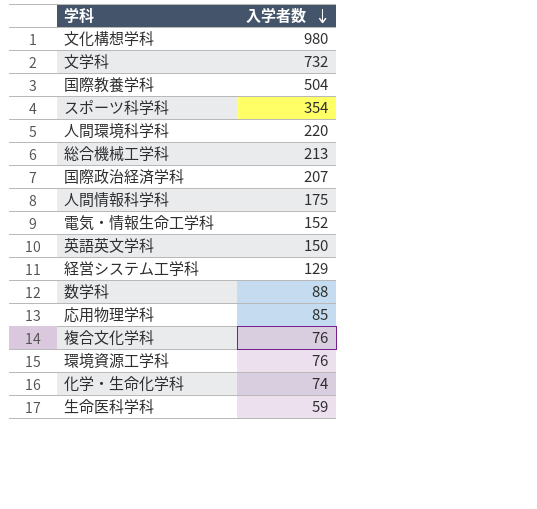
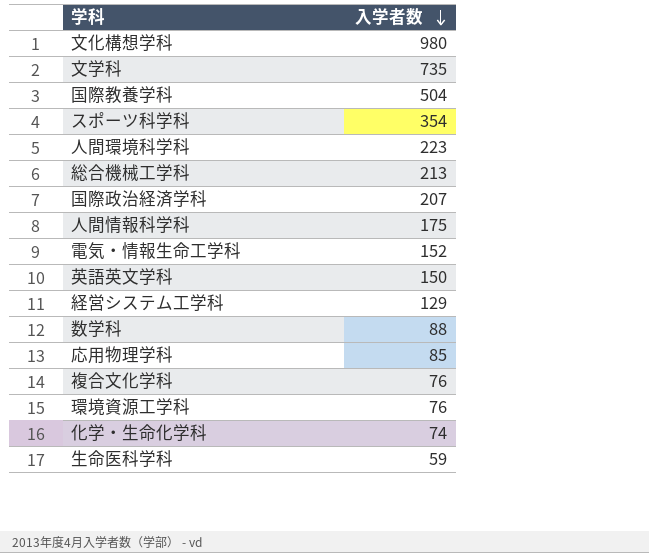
文学科 | 入学者数: 732 -> 735
人間環境科学科 | 入学者数: 220 -> 223

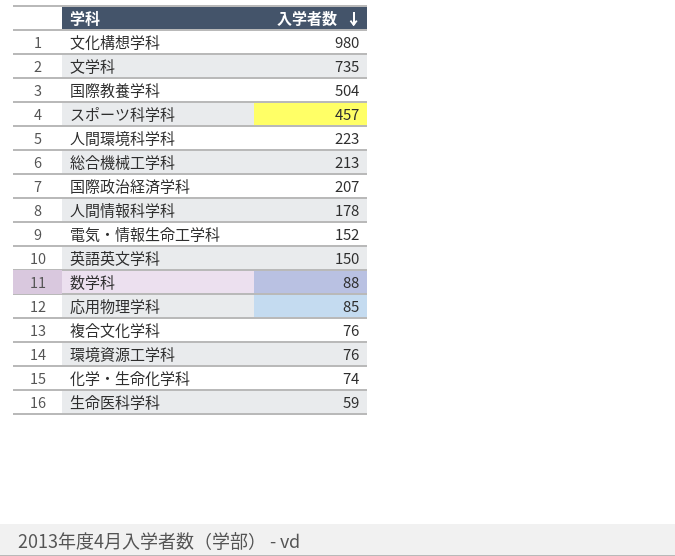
row 経営システム工学科: 129 -> none
スポーツ科学科 | 入学者数: 354 -> 457
人間情報科学科 | 入学者数: 175 -> 178

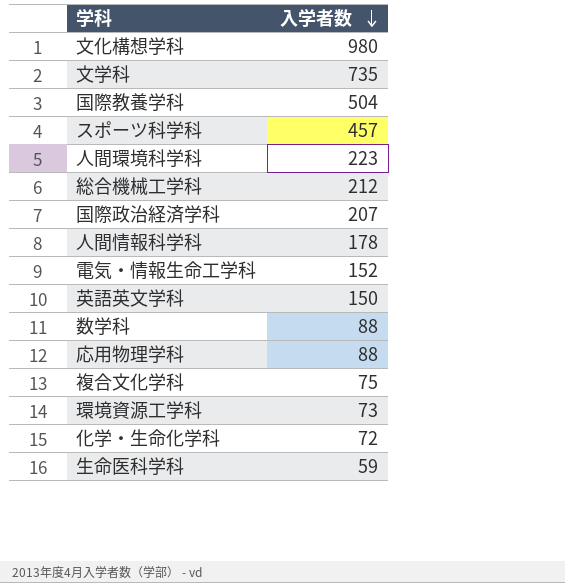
総合機械工学科 | 入学者数: 213 -> 212
応用物理学科 | 入学者数: 85 -> 88
複合文化学科 | 入学者数: 76 -> 75
環境資源工学科 | 入学者数: 76 -> 73
化学・生命化学科 | 入学者数: 74 -> 72

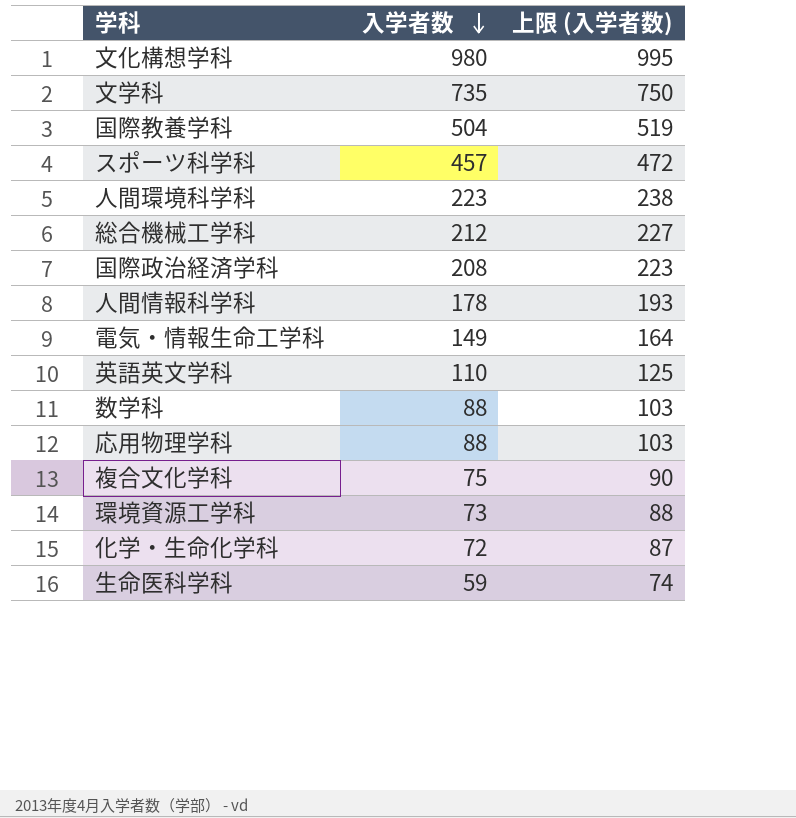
column 上限 (入学者数) | formula: none -> [入学者数] + 15
国際政治経済学科 | 入学者数: 207 -> 208
電気・情報生命工学科 | 入学者数: 152 -> 149
英語英文学科 | 入学者数: 150 -> 110

